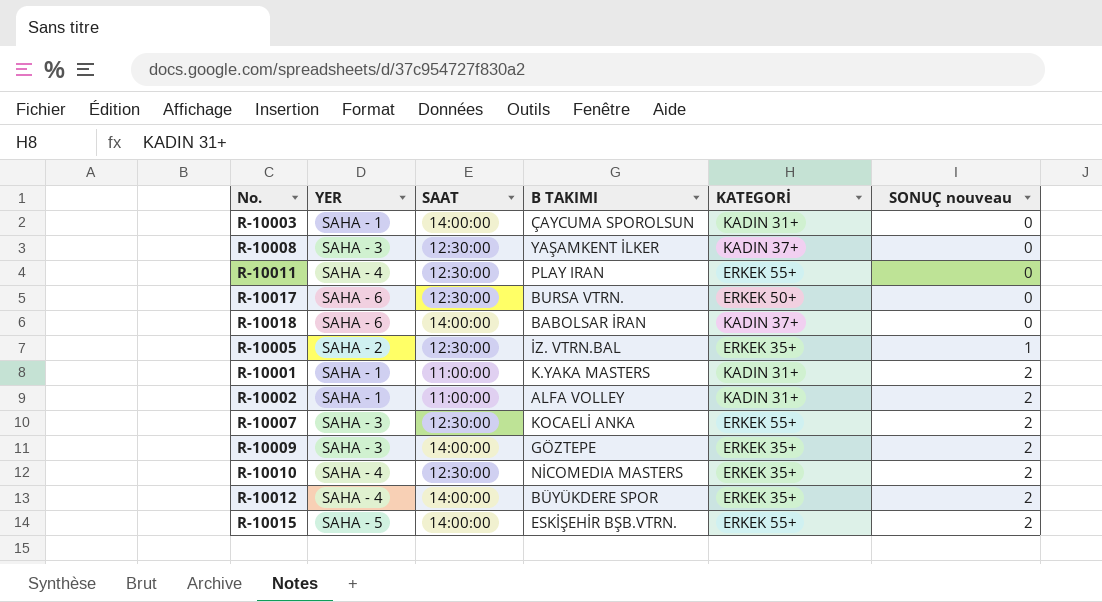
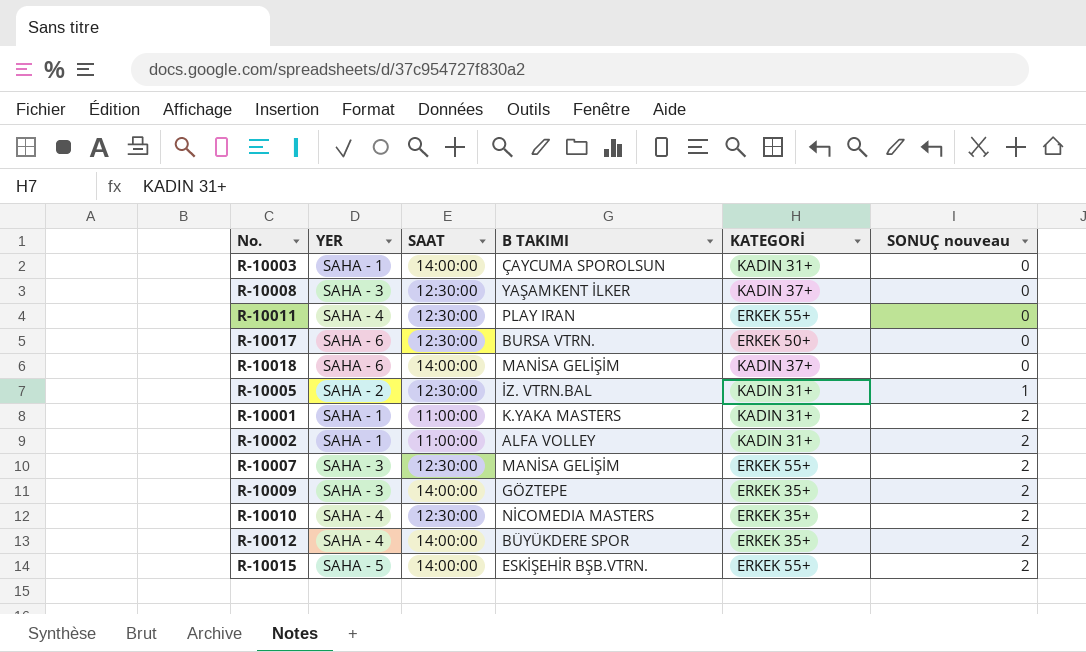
R-10018 | B TAKIMI: BABOLSAR İRAN -> MANİSA GELİŞİM
R-10005 | KATEGORİ: ERKEK 35+ -> KADIN 31+
R-10007 | B TAKIMI: KOCAELİ ANKA -> MANİSA GELİŞİM

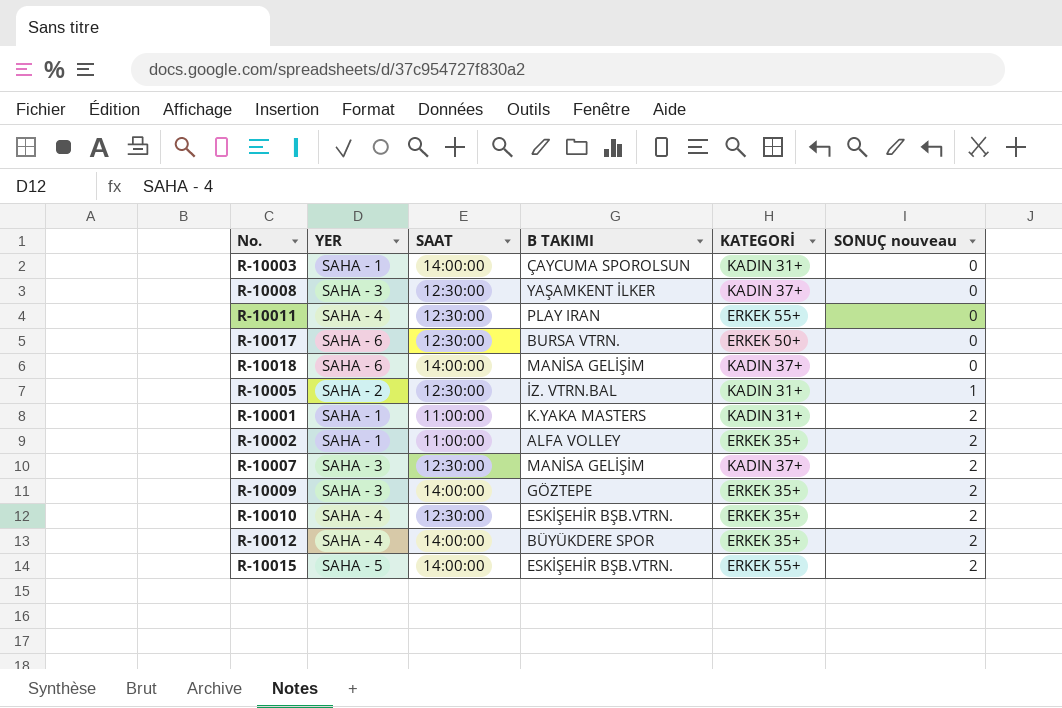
R-10002 | KATEGORİ: KADIN 31+ -> ERKEK 35+
R-10007 | KATEGORİ: ERKEK 55+ -> KADIN 37+
R-10010 | B TAKIMI: NİCOMEDIA MASTERS -> ESKİŞEHİR BŞB.VTRN.

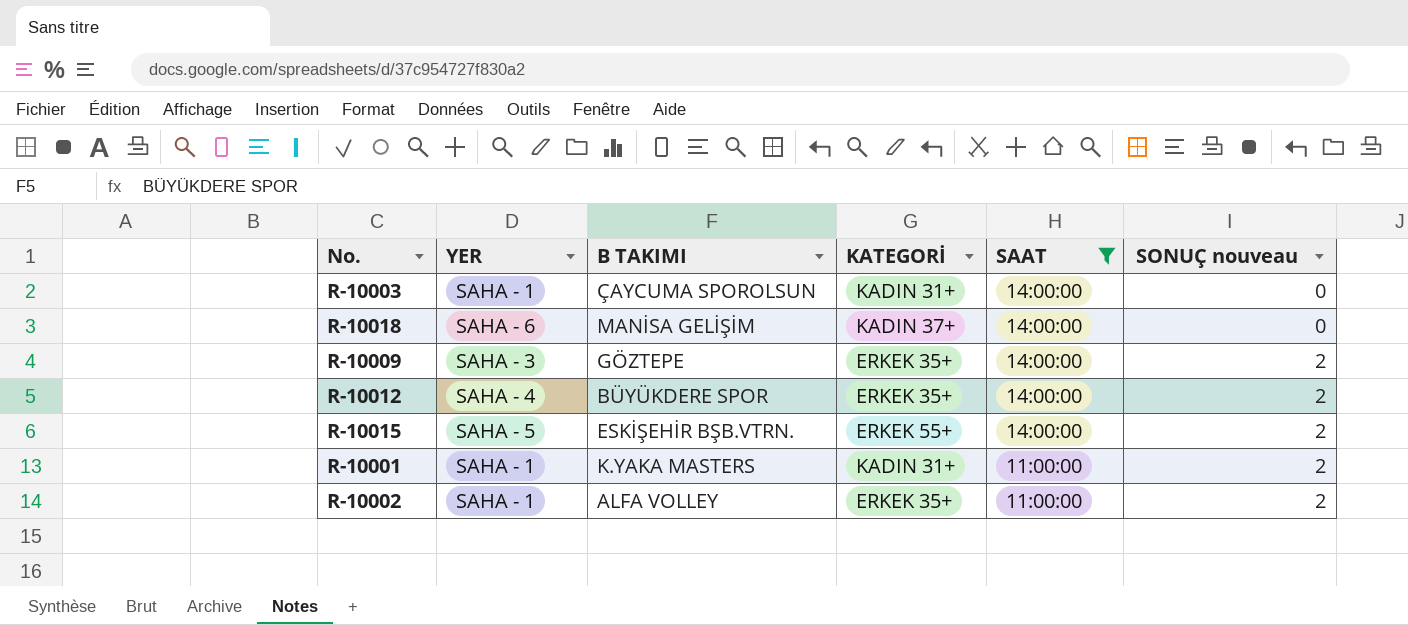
filter: none -> SAAT != 12:30:00
row order: SONUÇ nouveau ascending -> SAAT descending
column SAAT | position: 3 -> 5

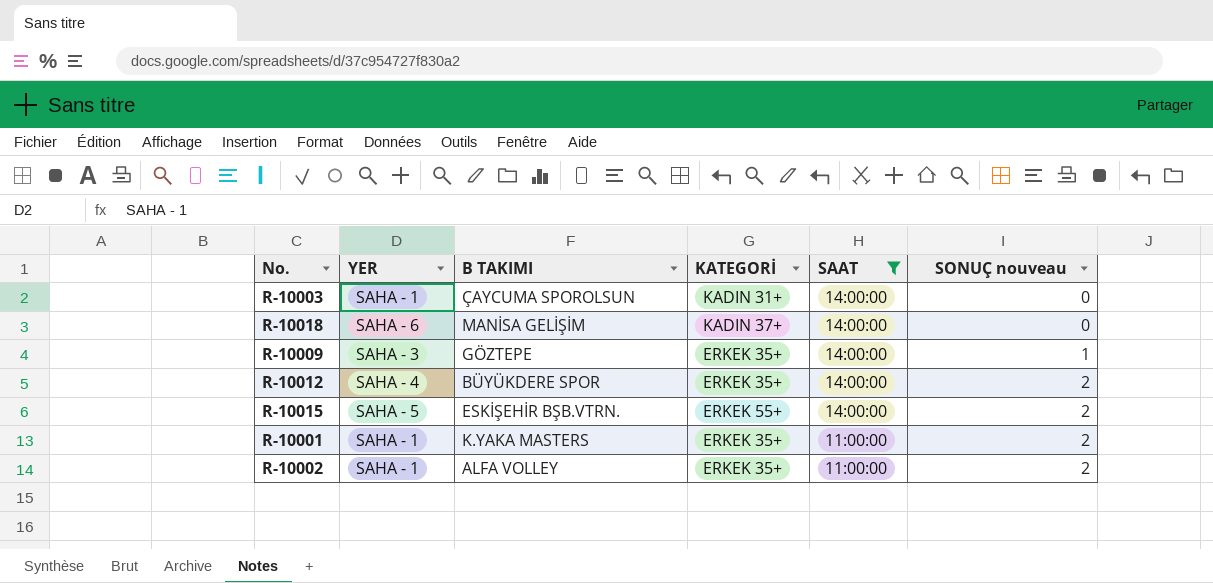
R-10009 | SONUÇ nouveau: 2 -> 1
R-10001 | KATEGORİ: KADIN 31+ -> ERKEK 35+

